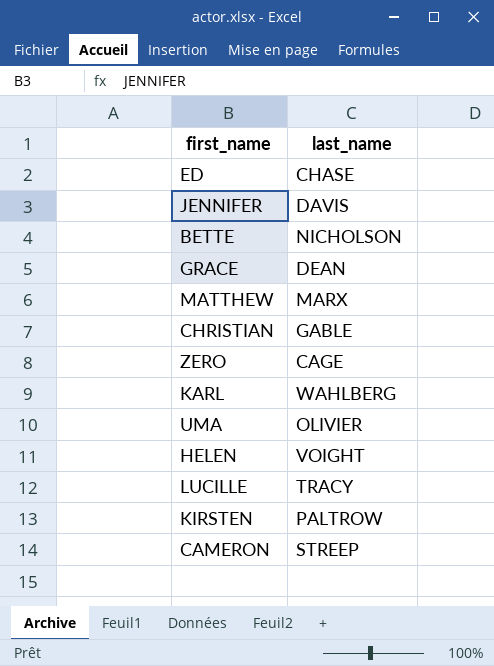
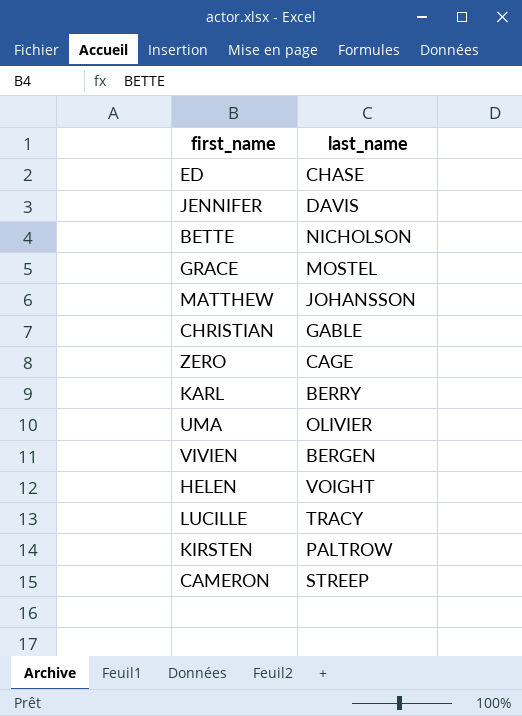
GRACE | last_name: DEAN -> MOSTEL
MATTHEW | last_name: MARX -> JOHANSSON
KARL | last_name: WAHLBERG -> BERRY
row VIVIEN: none -> BERGEN

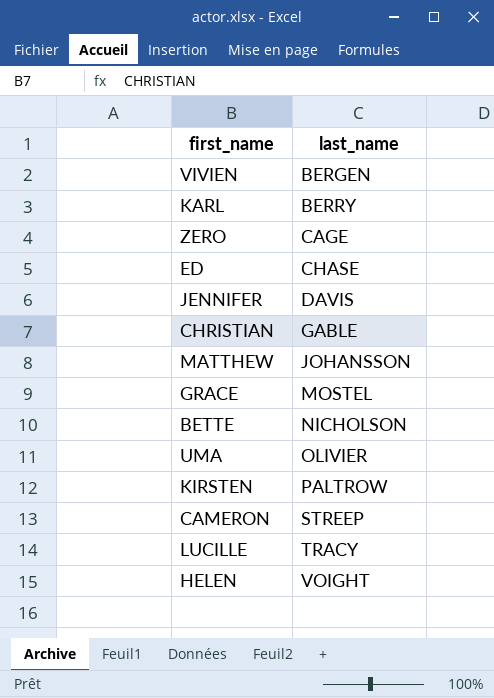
row order: none -> last_name ascending

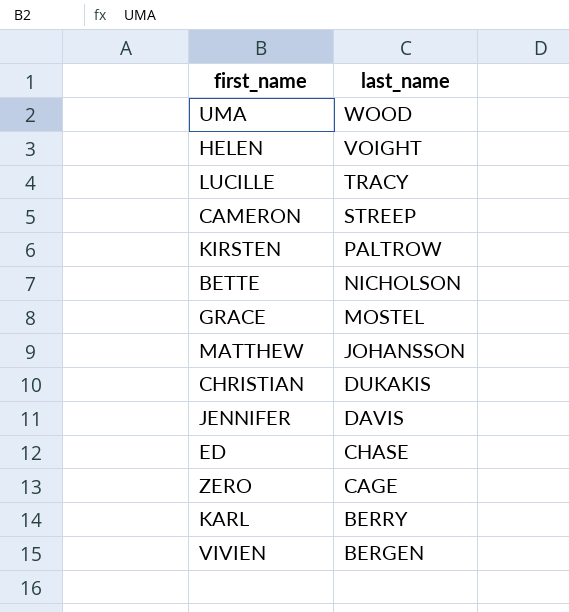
row order: last_name ascending -> last_name descending
UMA | last_name: OLIVIER -> WOOD
CHRISTIAN | last_name: GABLE -> DUKAKIS

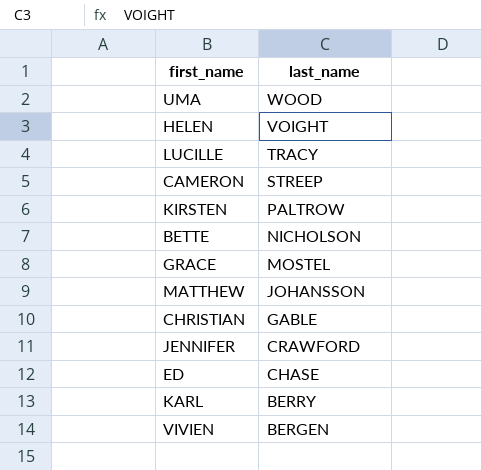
row ZERO: CAGE -> none
CHRISTIAN | last_name: DUKAKIS -> GABLE
JENNIFER | last_name: DAVIS -> CRAWFORD

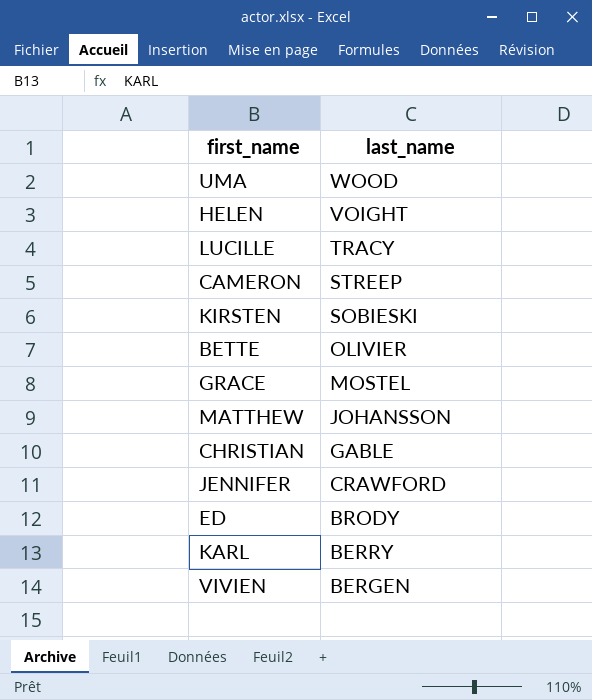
KIRSTEN | last_name: PALTROW -> SOBIESKI
BETTE | last_name: NICHOLSON -> OLIVIER
ED | last_name: CHASE -> BRODY

